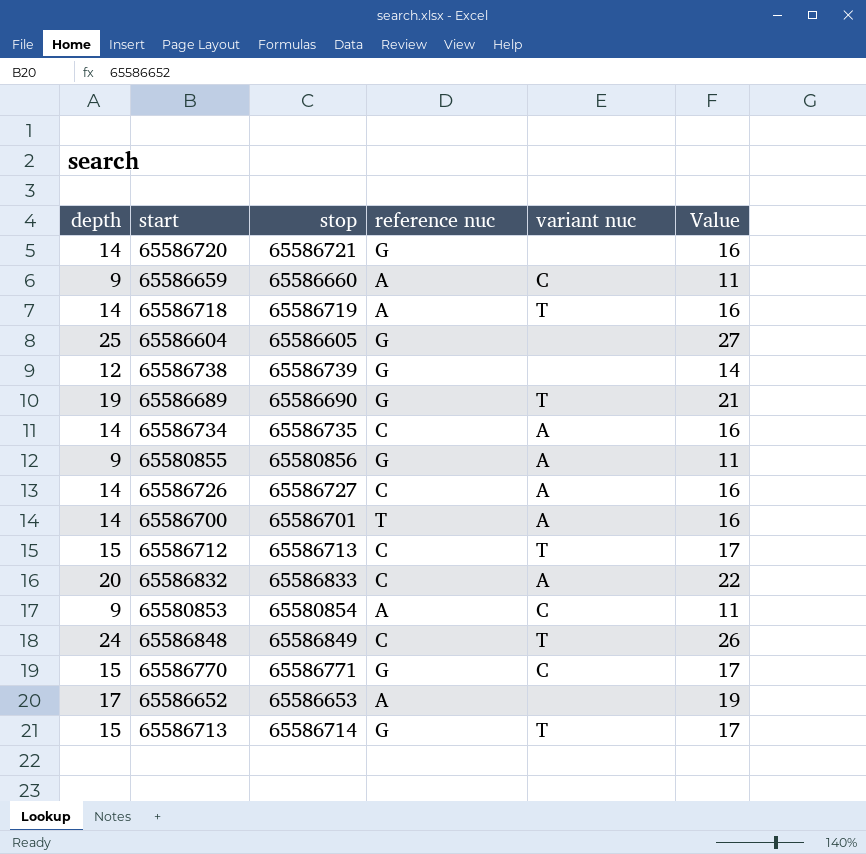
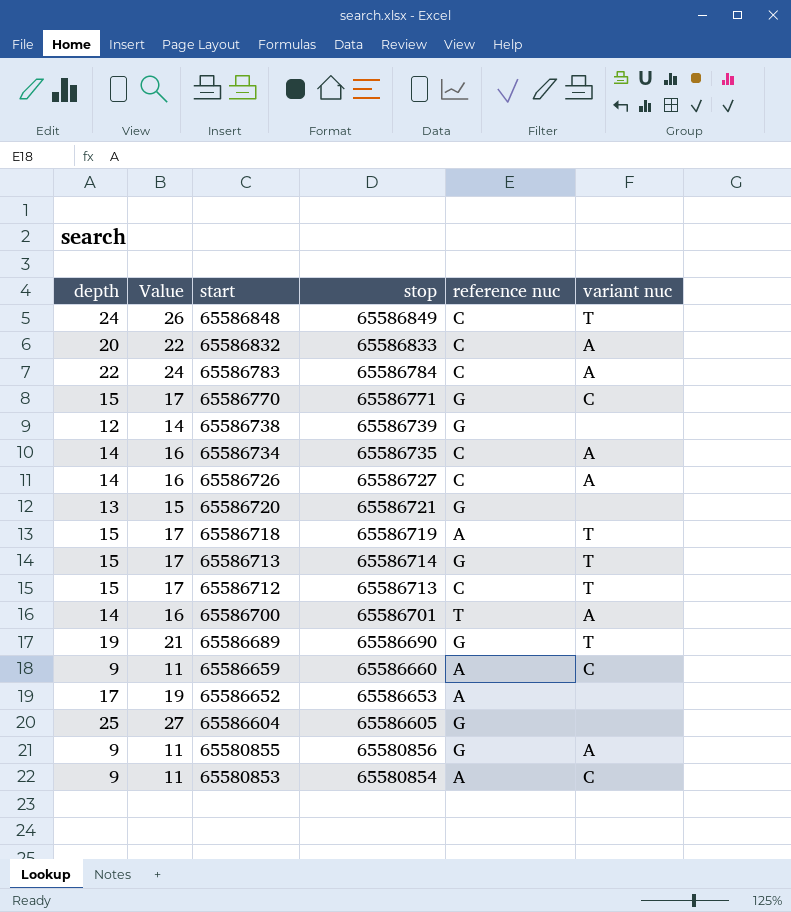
row order: none -> start descending
column Value | position: 6 -> 2
row 65586783: none -> 22 | 24 | 65586784 | C | A
65586720 | depth: 14 -> 13
65586720 | Value: 16 -> 15
65586718 | depth: 14 -> 15
65586718 | Value: 16 -> 17

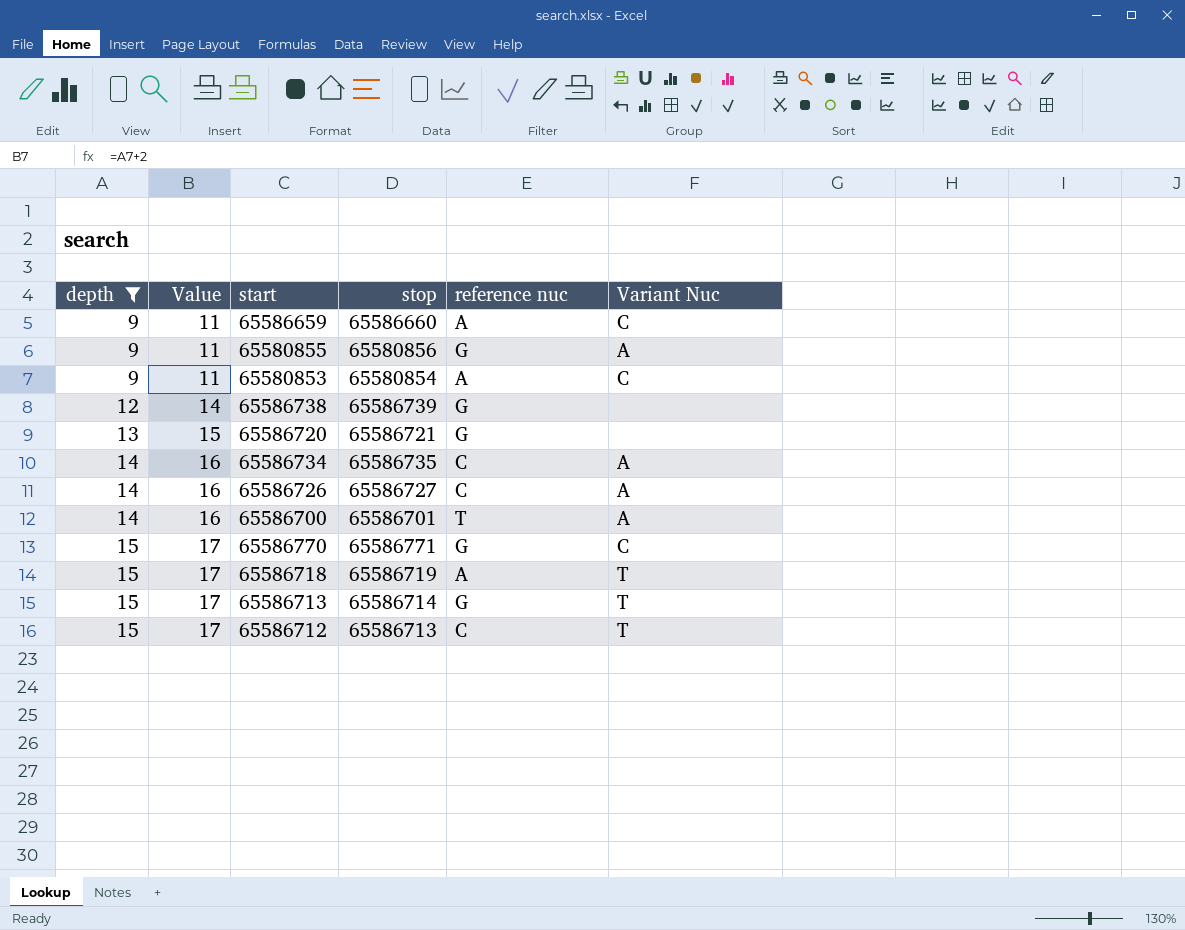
filter: none -> depth <= 15
row order: start descending -> depth ascending
column name: variant nuc -> Variant Nuc

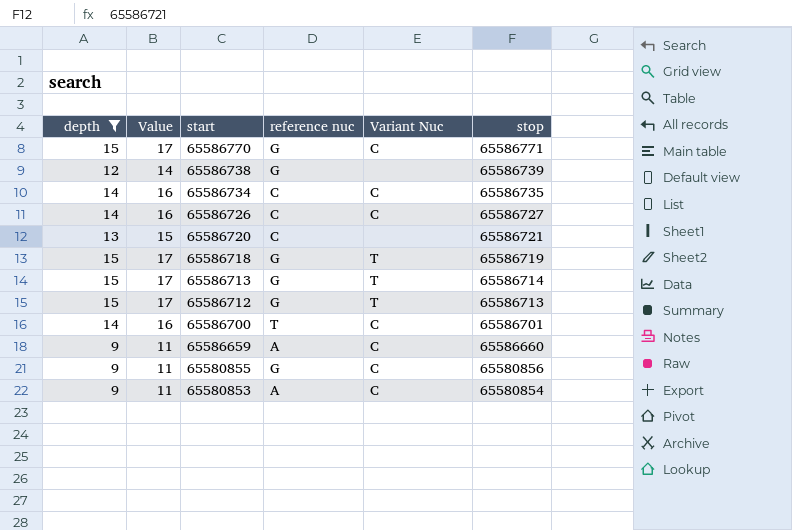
row order: depth ascending -> start descending
column stop | position: 4 -> 6
65586734 | Variant Nuc: A -> C
65586726 | Variant Nuc: A -> C
65586720 | reference nuc: G -> C
65586718 | reference nuc: A -> G
65586712 | reference nuc: C -> G
65586700 | Variant Nuc: A -> C
65580855 | Variant Nuc: A -> C

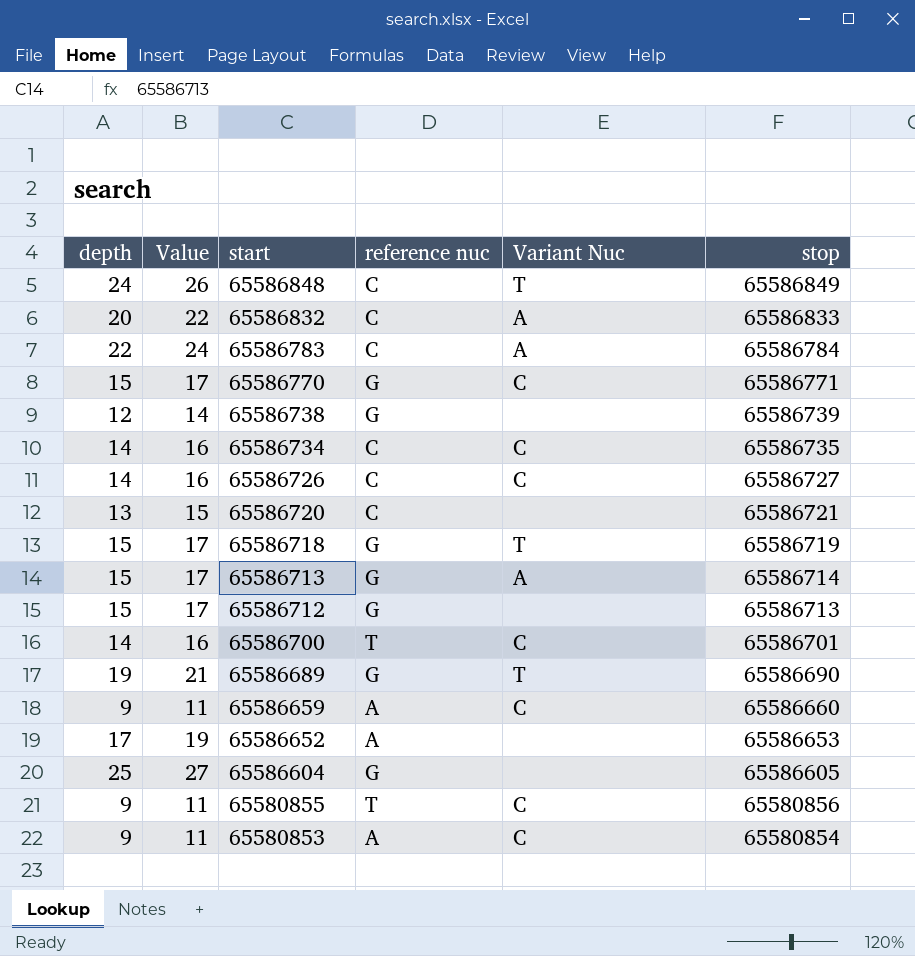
filter: depth <= 15 -> none
65586713 | Variant Nuc: T -> A
65586712 | Variant Nuc: T -> none
65580855 | reference nuc: G -> T

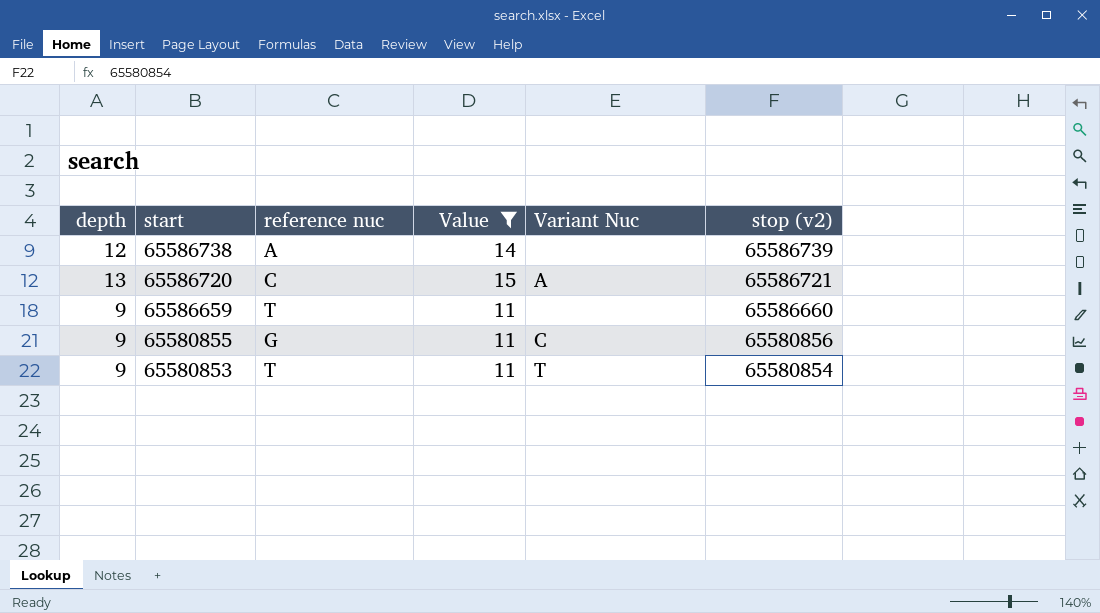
filter: none -> Value <= 15
column Value | position: 2 -> 4
column name: stop -> stop (v2)
65586738 | reference nuc: G -> A
65586720 | Variant Nuc: none -> A
65586659 | reference nuc: A -> T
65586659 | Variant Nuc: C -> none
65580855 | reference nuc: T -> G
65580853 | reference nuc: A -> T
65580853 | Variant Nuc: C -> T

